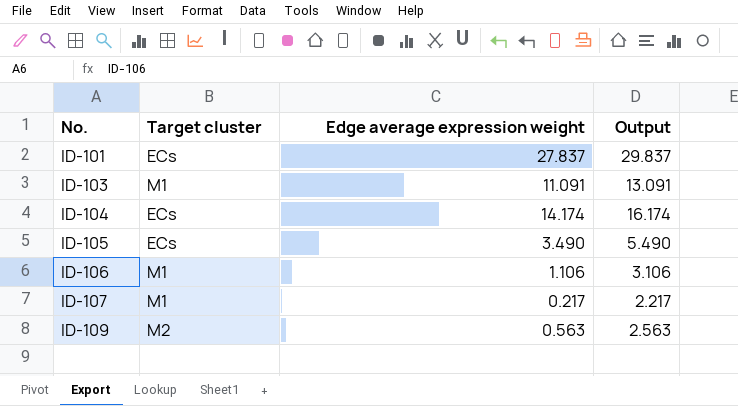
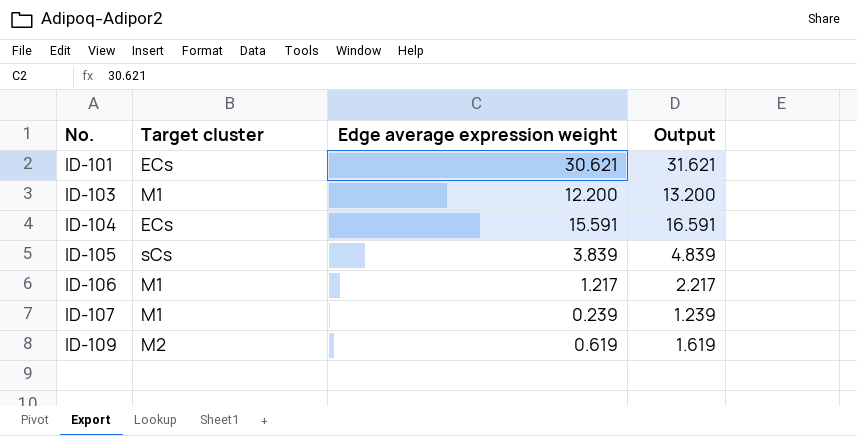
column Output | formula: [Edge average expression weight] + 2 -> [Edge average expression weight] + 1
ID-101 | Edge average expression weight: 27.837 -> 30.621
ID-103 | Edge average expression weight: 11.091 -> 12.200
ID-104 | Edge average expression weight: 14.174 -> 15.591
ID-105 | Target cluster: ECs -> sCs
ID-105 | Edge average expression weight: 3.490 -> 3.839
ID-106 | Edge average expression weight: 1.106 -> 1.217
ID-107 | Edge average expression weight: 0.217 -> 0.239
ID-109 | Edge average expression weight: 0.563 -> 0.619

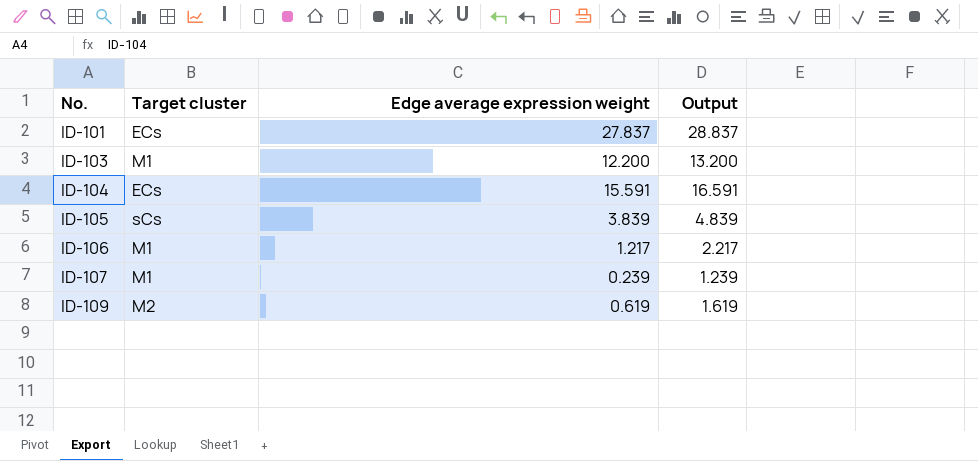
ID-101 | Edge average expression weight: 30.621 -> 27.837
ID-101 | Output: 31.621 -> 28.837

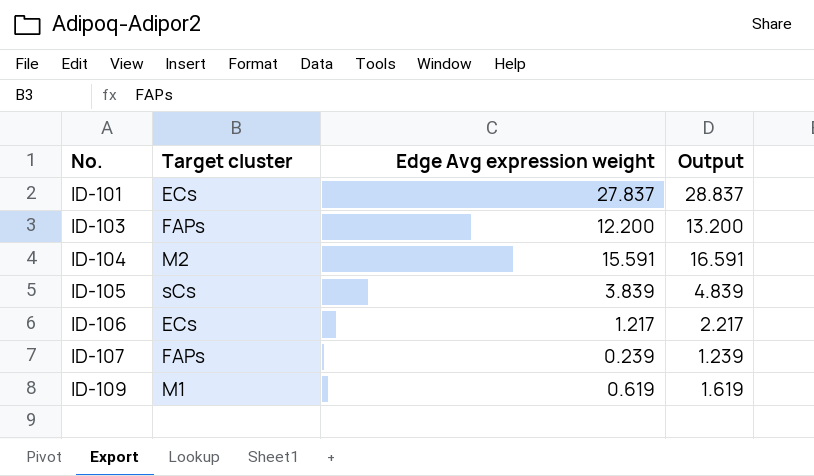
column name: Edge average expression weight -> Edge Avg expression weight
ID-103 | Target cluster: M1 -> FAPs
ID-104 | Target cluster: ECs -> M2
ID-106 | Target cluster: M1 -> ECs
ID-107 | Target cluster: M1 -> FAPs
ID-109 | Target cluster: M2 -> M1

